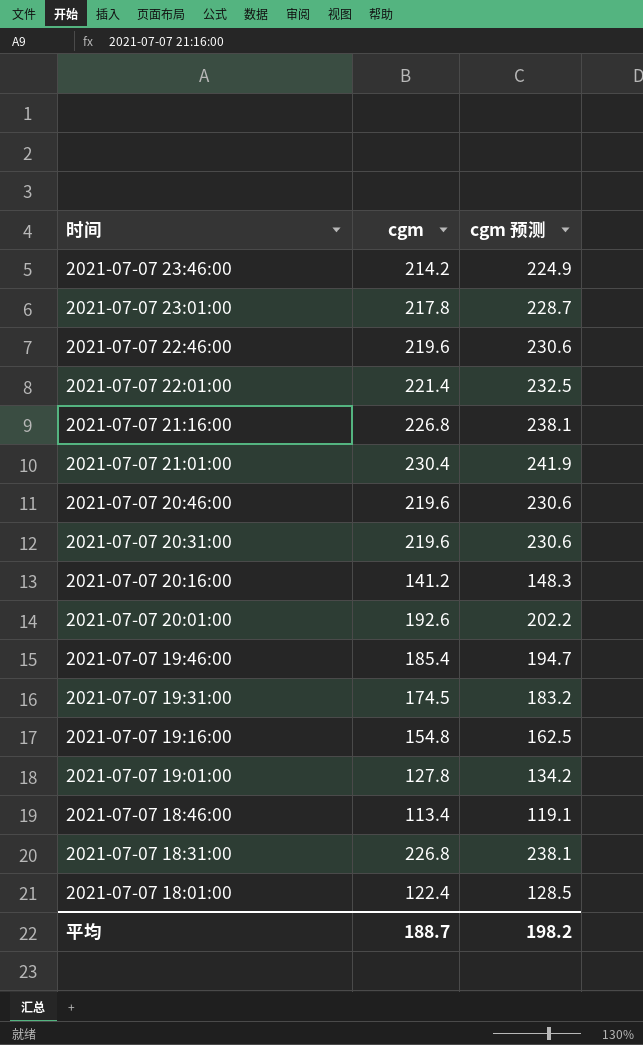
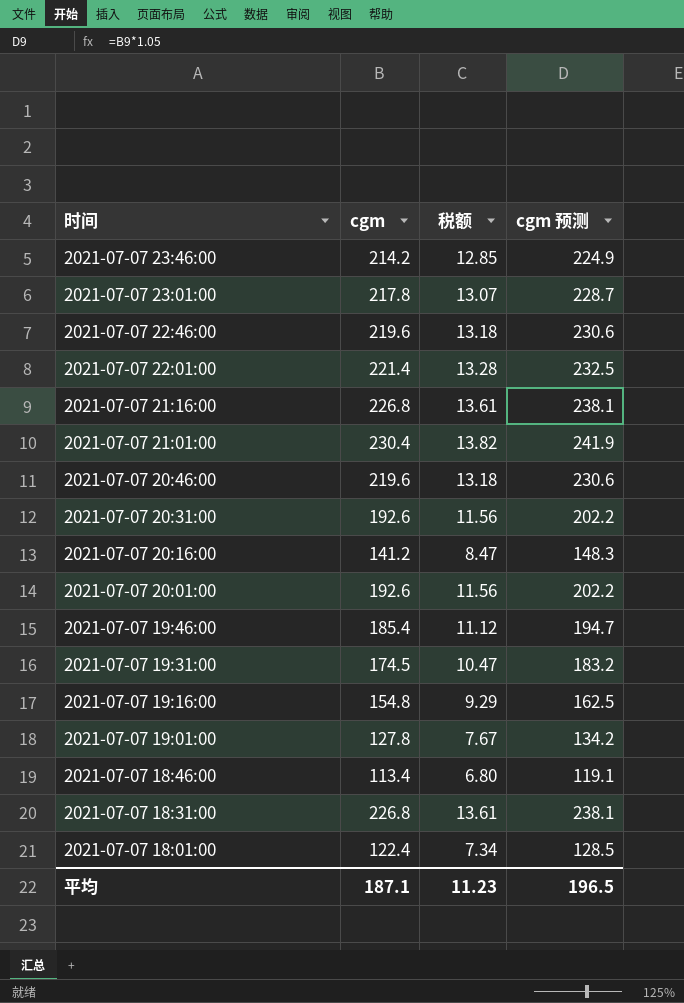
column 税额 | formula: none -> [cgm] * 0.06
2021-07-07 20:31:00 | cgm: 219.6 -> 192.6
2021-07-07 20:31:00 | cgm 预测: 230.6 -> 202.2
平均 | cgm: 188.7 -> 187.1
平均 | cgm 预测: 198.2 -> 196.5

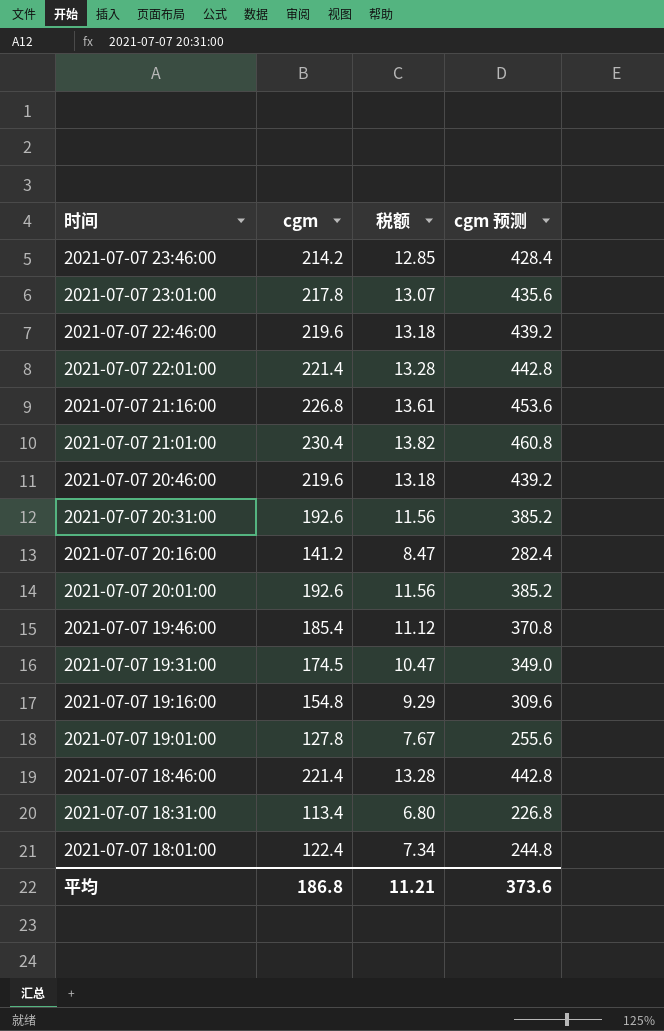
column cgm 预测 | formula: [cgm] * 1.05 -> [cgm] * 2
2021-07-07 18:46:00 | cgm: 113.4 -> 221.4
2021-07-07 18:46:00 | 税额: 6.80 -> 13.28
2021-07-07 18:31:00 | cgm: 226.8 -> 113.4
2021-07-07 18:31:00 | 税额: 13.61 -> 6.80
平均 | cgm: 187.1 -> 186.8
平均 | 税额: 11.23 -> 11.21
平均 | cgm 预测: 196.5 -> 373.6

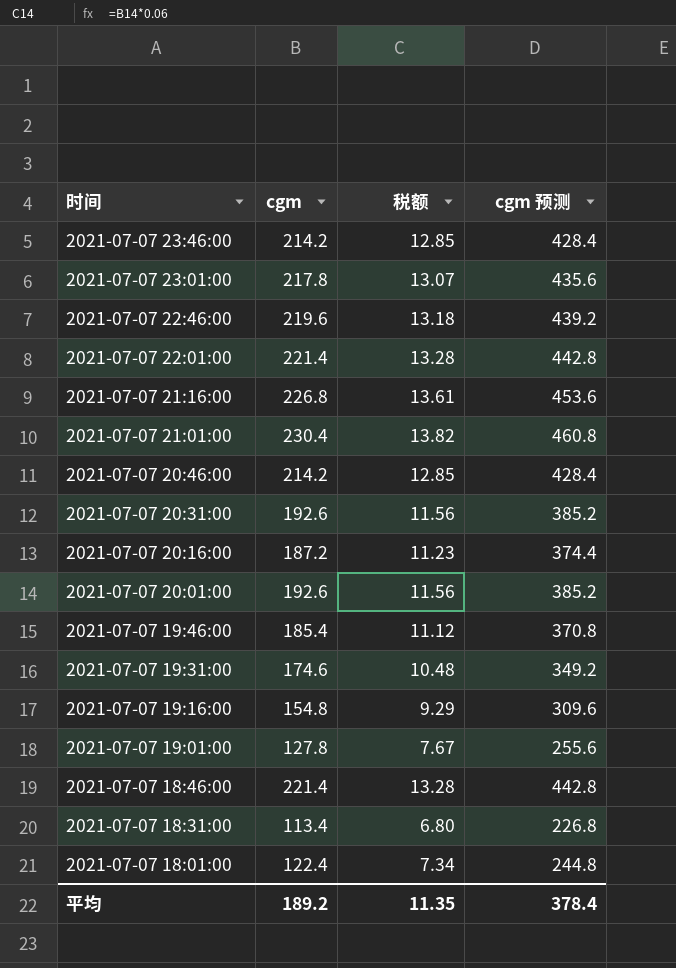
2021-07-07 20:46:00 | cgm: 219.6 -> 214.2
2021-07-07 20:46:00 | 税额: 13.18 -> 12.85
2021-07-07 20:46:00 | cgm 预测: 439.2 -> 428.4
2021-07-07 20:16:00 | cgm: 141.2 -> 187.2
2021-07-07 20:16:00 | 税额: 8.47 -> 11.23
2021-07-07 20:16:00 | cgm 预测: 282.4 -> 374.4
2021-07-07 19:31:00 | cgm: 174.5 -> 174.6
2021-07-07 19:31:00 | 税额: 10.47 -> 10.48
2021-07-07 19:31:00 | cgm 预测: 349.0 -> 349.2
平均 | cgm: 186.8 -> 189.2
平均 | 税额: 11.21 -> 11.35
平均 | cgm 预测: 373.6 -> 378.4

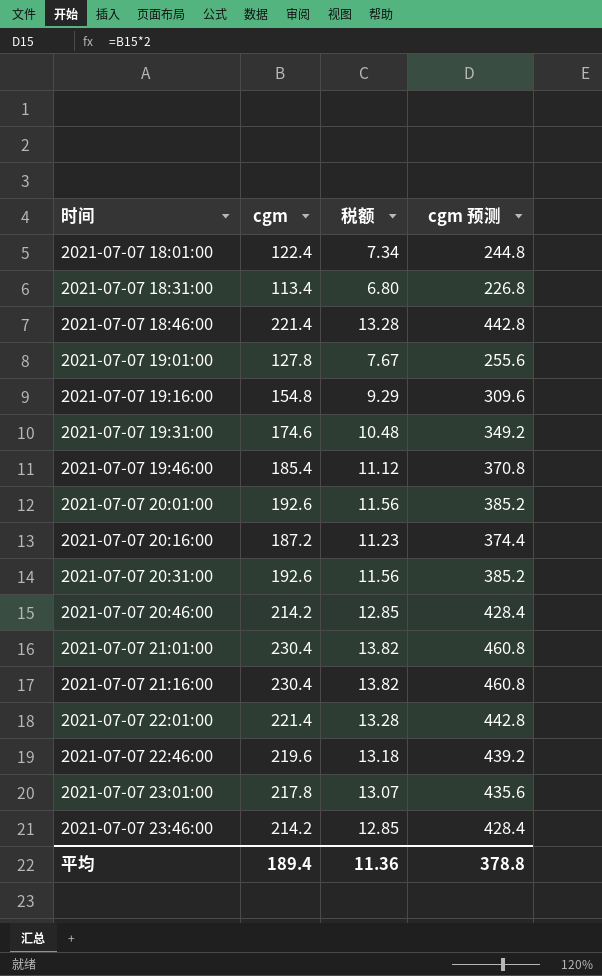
row order: 时间 descending -> 时间 ascending
2021-07-07 21:16:00 | cgm: 226.8 -> 230.4
2021-07-07 21:16:00 | 税额: 13.61 -> 13.82
2021-07-07 21:16:00 | cgm 预测: 453.6 -> 460.8
平均 | cgm: 189.2 -> 189.4
平均 | 税额: 11.35 -> 11.36
平均 | cgm 预测: 378.4 -> 378.8

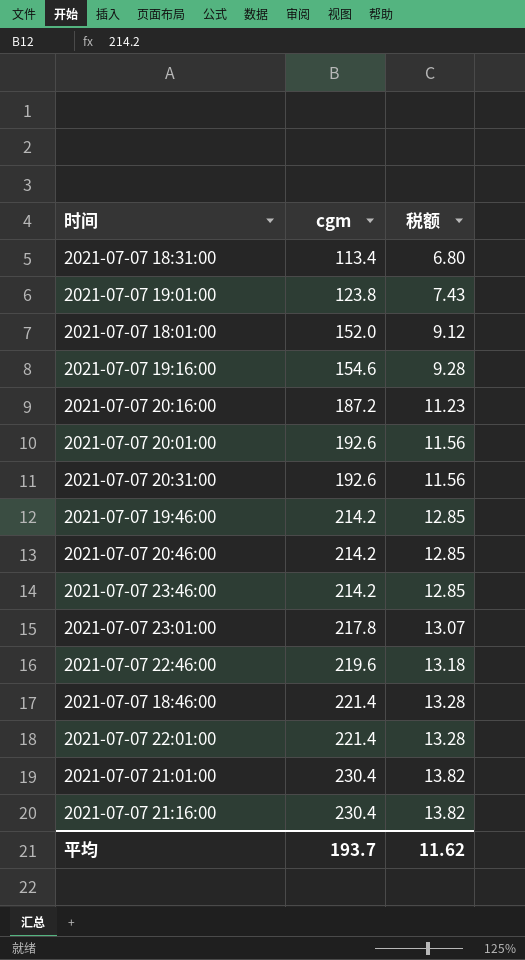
row order: 时间 ascending -> cgm ascending
column cgm 预测 | formula: [cgm] * 2 -> none
row 2021-07-07 19:31:00: 174.6 | 10.48 | 349.2 -> none
2021-07-07 19:01:00 | cgm: 127.8 -> 123.8
2021-07-07 19:01:00 | 税额: 7.67 -> 7.43
2021-07-07 18:01:00 | cgm: 122.4 -> 152.0
2021-07-07 18:01:00 | 税额: 7.34 -> 9.12
2021-07-07 19:16:00 | cgm: 154.8 -> 154.6
2021-07-07 19:16:00 | 税额: 9.29 -> 9.28
2021-07-07 19:46:00 | cgm: 185.4 -> 214.2
2021-07-07 19:46:00 | 税额: 11.12 -> 12.85
平均 | cgm: 189.4 -> 193.7
平均 | 税额: 11.36 -> 11.62

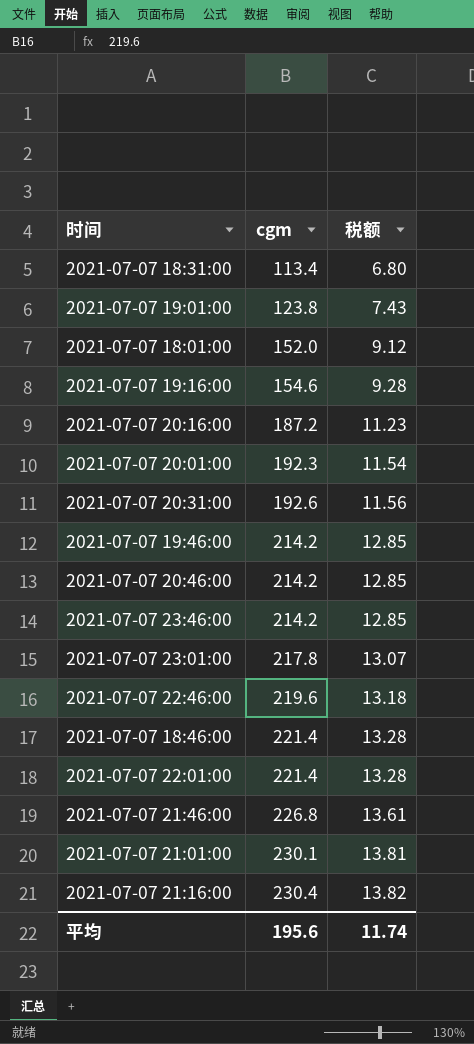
2021-07-07 20:01:00 | cgm: 192.6 -> 192.3
2021-07-07 20:01:00 | 税额: 11.56 -> 11.54
row 2021-07-07 21:46:00: none -> 226.8 | 13.61
2021-07-07 21:01:00 | cgm: 230.4 -> 230.1
2021-07-07 21:01:00 | 税额: 13.82 -> 13.81
平均 | cgm: 193.7 -> 195.6
平均 | 税额: 11.62 -> 11.74

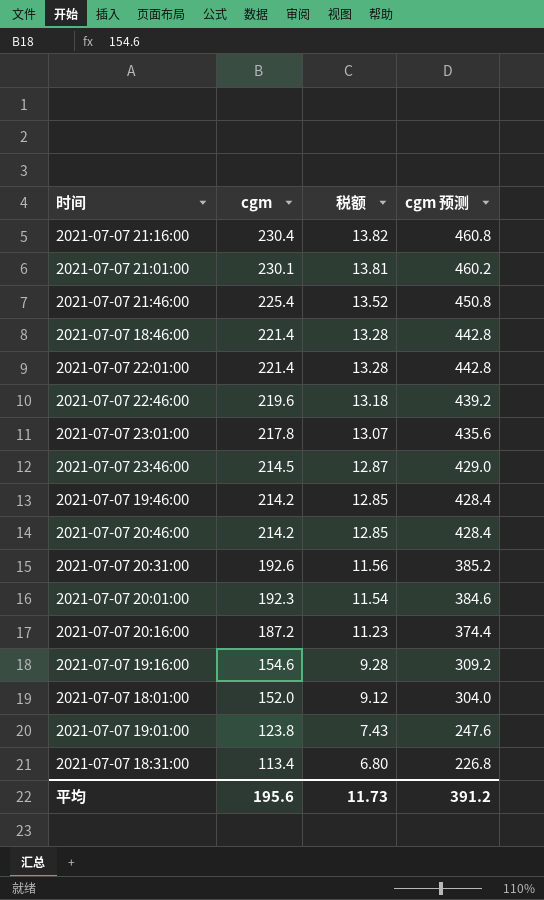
row order: cgm ascending -> cgm descending
column cgm 预测 | formula: none -> [cgm] * 2
2021-07-07 21:46:00 | cgm: 226.8 -> 225.4
2021-07-07 21:46:00 | 税额: 13.61 -> 13.52
2021-07-07 23:46:00 | cgm: 214.2 -> 214.5
2021-07-07 23:46:00 | 税额: 12.85 -> 12.87
平均 | 税额: 11.74 -> 11.73

